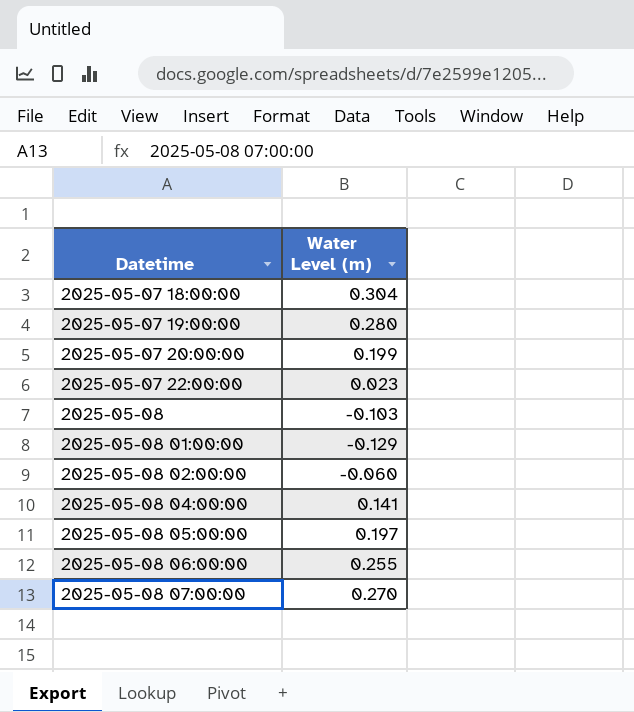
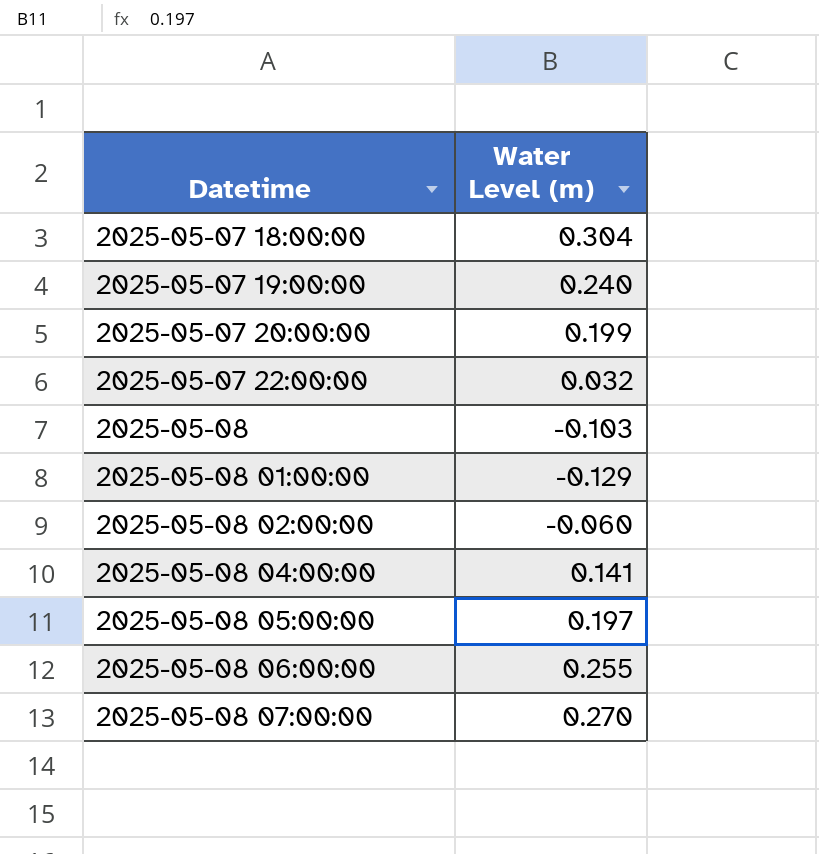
2025-05-07 19:00:00 | Water Level (m): 0.280 -> 0.240
2025-05-07 22:00:00 | Water Level (m): 0.023 -> 0.032

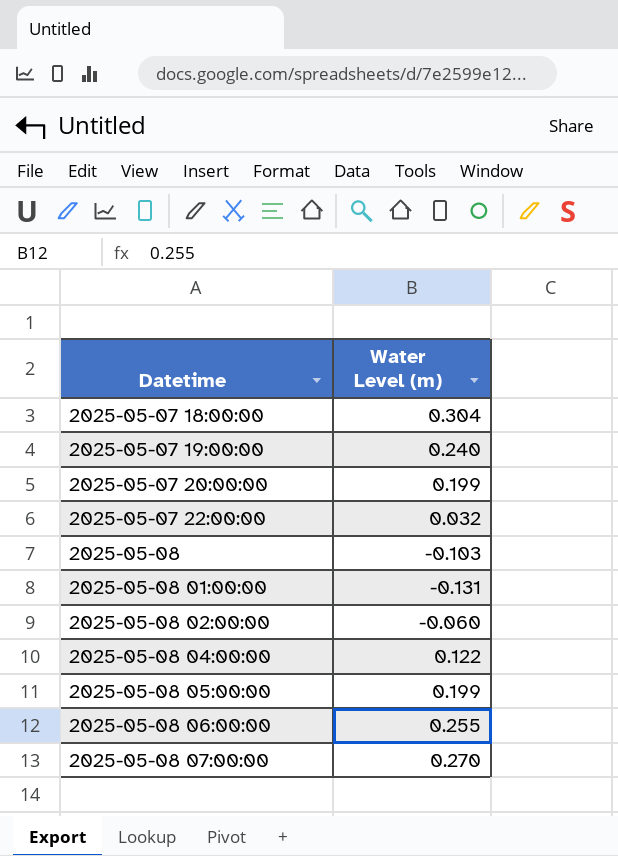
2025-05-08 01:00:00 | Water Level (m): -0.129 -> -0.131
2025-05-08 04:00:00 | Water Level (m): 0.141 -> 0.122
2025-05-08 05:00:00 | Water Level (m): 0.197 -> 0.199

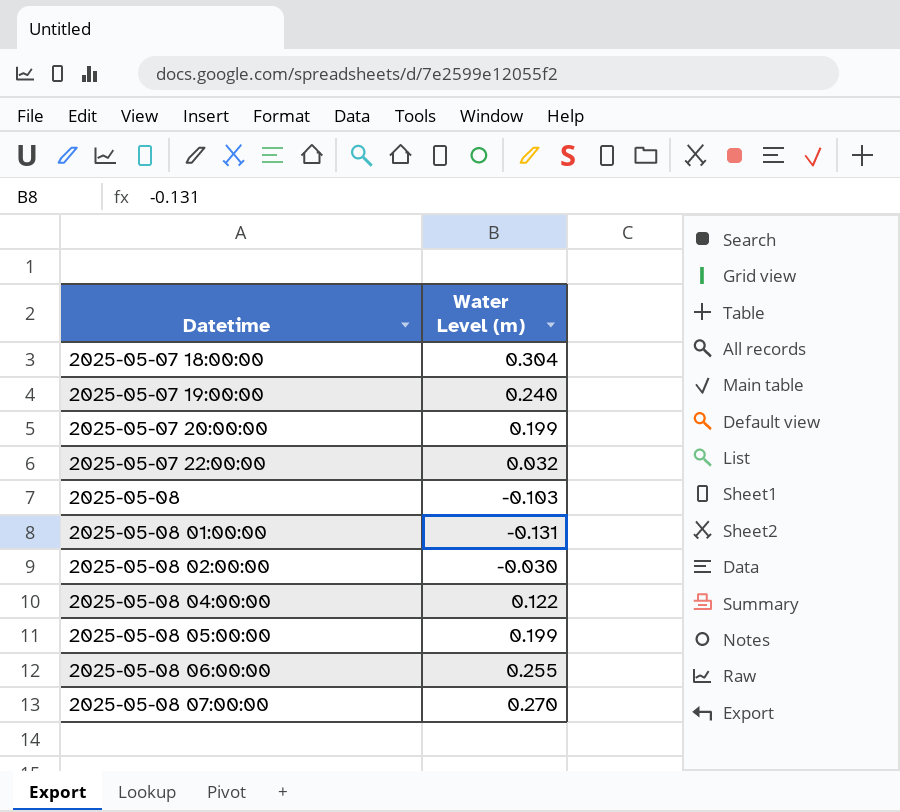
2025-05-08 02:00:00 | Water Level (m): -0.060 -> -0.030

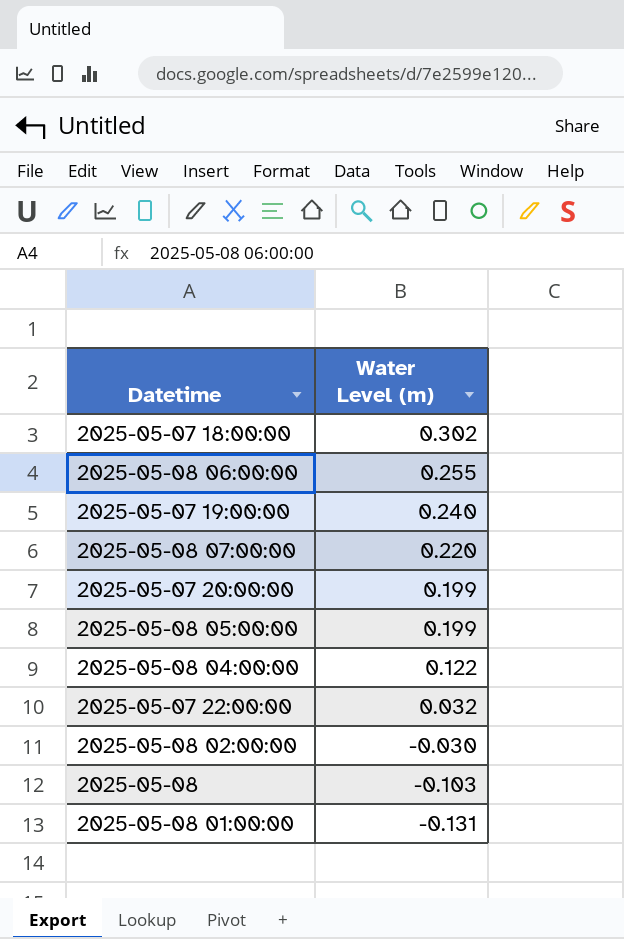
row order: Datetime ascending -> Water Level (m) descending
2025-05-07 18:00:00 | Water Level (m): 0.304 -> 0.302
2025-05-08 07:00:00 | Water Level (m): 0.270 -> 0.220

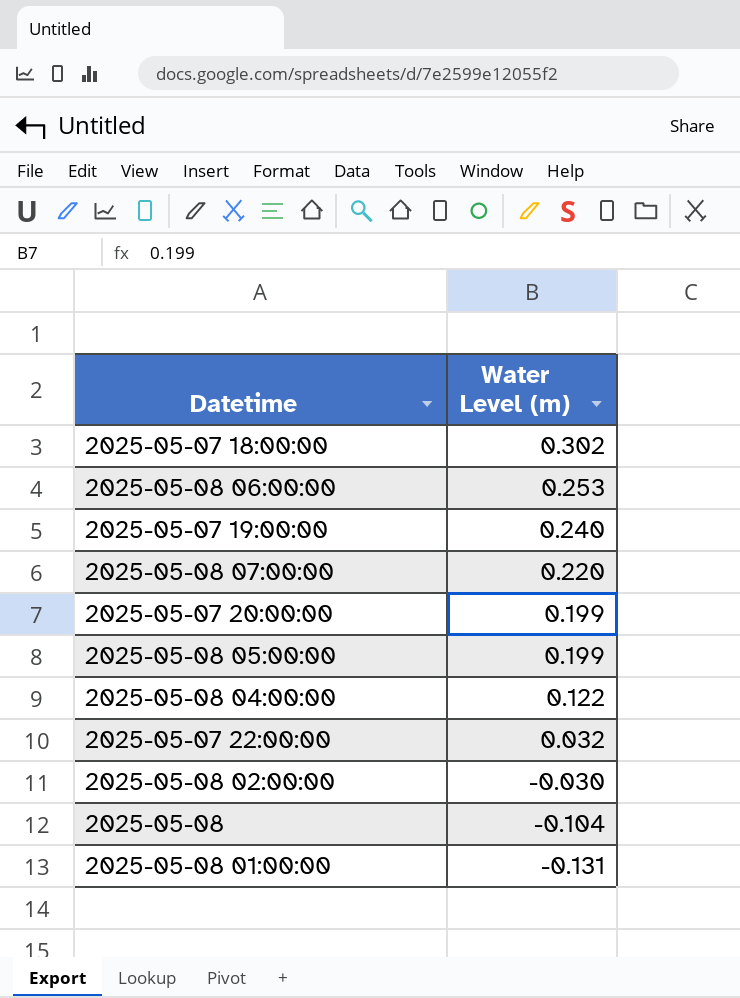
2025-05-08 06:00:00 | Water Level (m): 0.255 -> 0.253
2025-05-08 | Water Level (m): -0.103 -> -0.104

